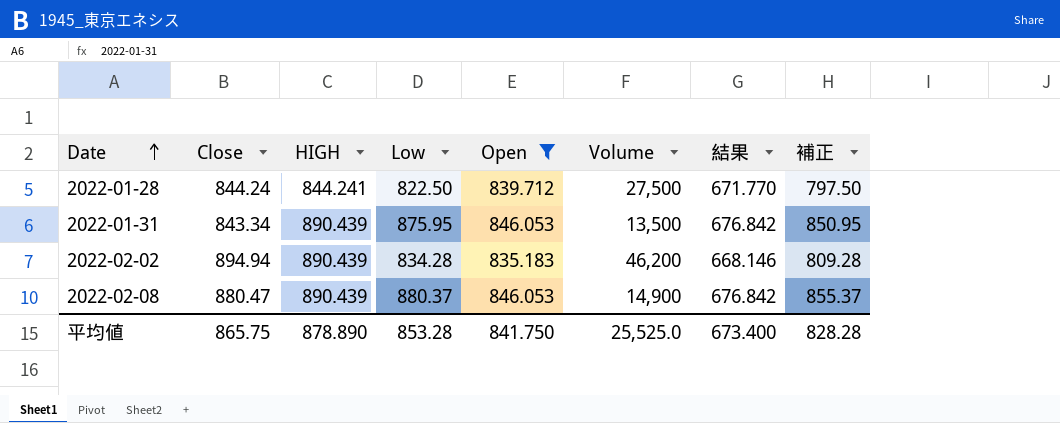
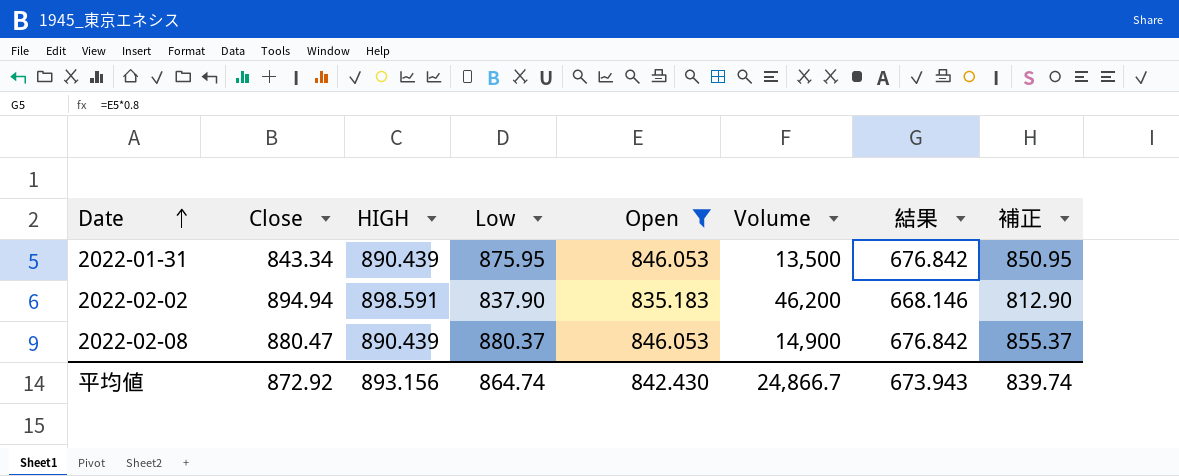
row 2022-01-28: 844.24 | 844.241 | 822.50 | 839.712 | 27,500 | 671.770 | 797.50 -> none
2022-02-02 | HIGH: 890.439 -> 898.591
2022-02-02 | Low: 834.28 -> 837.90
2022-02-02 | 補正: 809.28 -> 812.90
平均値 | Close: 865.75 -> 872.92
平均値 | HIGH: 878.890 -> 893.156
平均値 | Low: 853.28 -> 864.74
平均値 | Open: 841.750 -> 842.430
平均値 | Volume: 25,525.0 -> 24,866.7
平均値 | 結果: 673.400 -> 673.943
平均値 | 補正: 828.28 -> 839.74

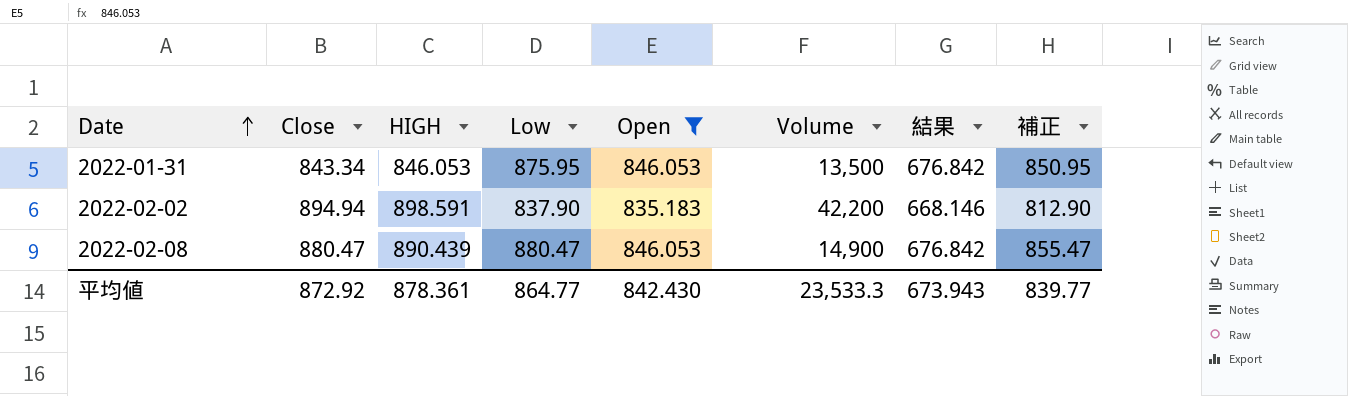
2022-01-31 | HIGH: 890.439 -> 846.053
2022-02-02 | Volume: 46,200 -> 42,200
2022-02-08 | Low: 880.37 -> 880.47
2022-02-08 | 補正: 855.37 -> 855.47
平均値 | HIGH: 893.156 -> 878.361
平均値 | Low: 864.74 -> 864.77
平均値 | Volume: 24,866.7 -> 23,533.3
平均値 | 補正: 839.74 -> 839.77

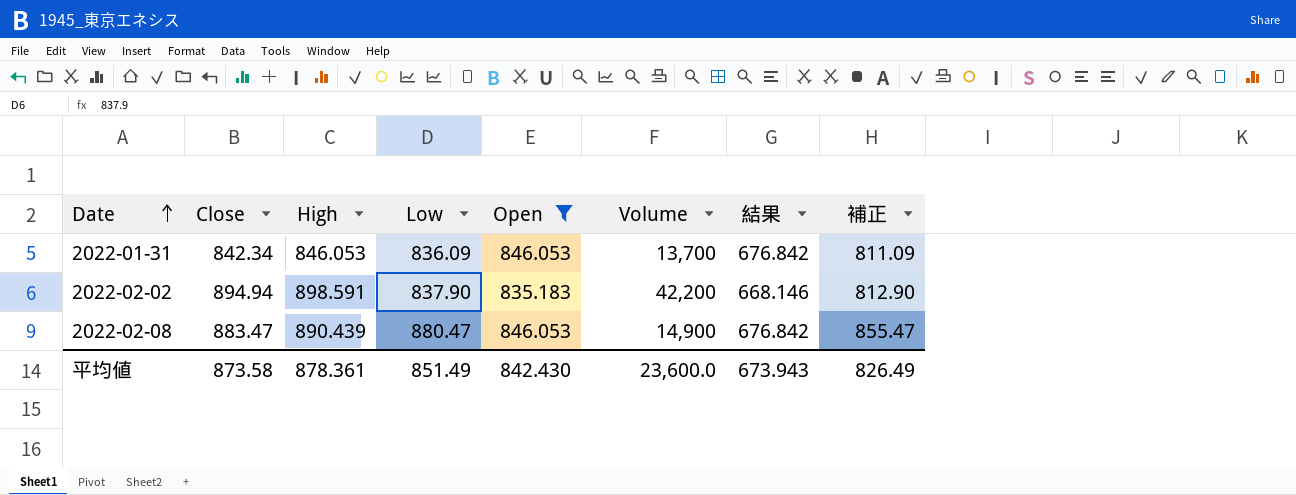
column name: HIGH -> High
2022-01-31 | Close: 843.34 -> 842.34
2022-01-31 | Low: 875.95 -> 836.09
2022-01-31 | Volume: 13,500 -> 13,700
2022-01-31 | 補正: 850.95 -> 811.09
2022-02-08 | Close: 880.47 -> 883.47
平均値 | Close: 872.92 -> 873.58
平均値 | Low: 864.77 -> 851.49
平均値 | Volume: 23,533.3 -> 23,600.0
平均値 | 補正: 839.77 -> 826.49

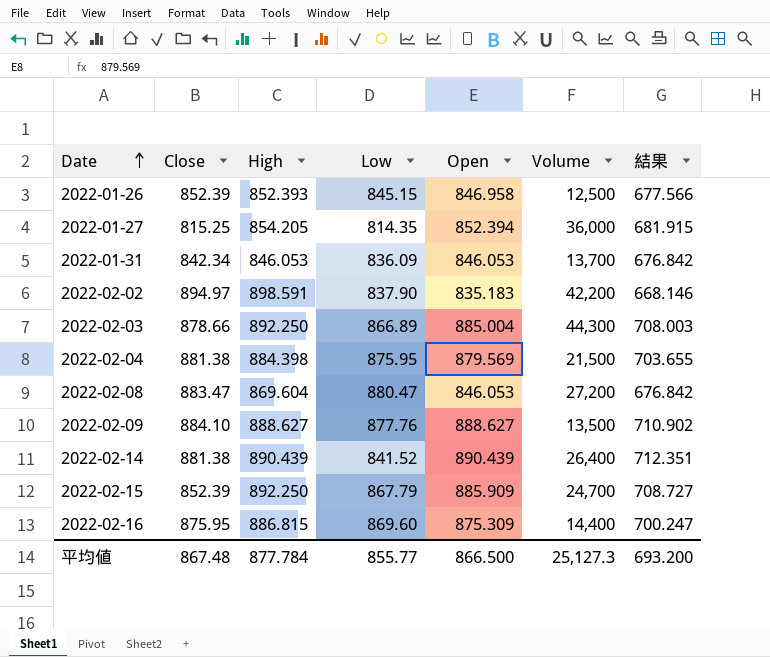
filter: Open <= 846.053 -> none
column 補正 | formula: [Low] - 25 -> none
2022-02-02 | Close: 894.94 -> 894.97
2022-02-08 | High: 890.439 -> 869.604
2022-02-08 | Volume: 14,900 -> 27,200
平均値 | Close: 873.58 -> 867.48
平均値 | High: 878.361 -> 877.784
平均値 | Low: 851.49 -> 855.77
平均値 | Open: 842.430 -> 866.500
平均値 | Volume: 23,600.0 -> 25,127.3
平均値 | 結果: 673.943 -> 693.200

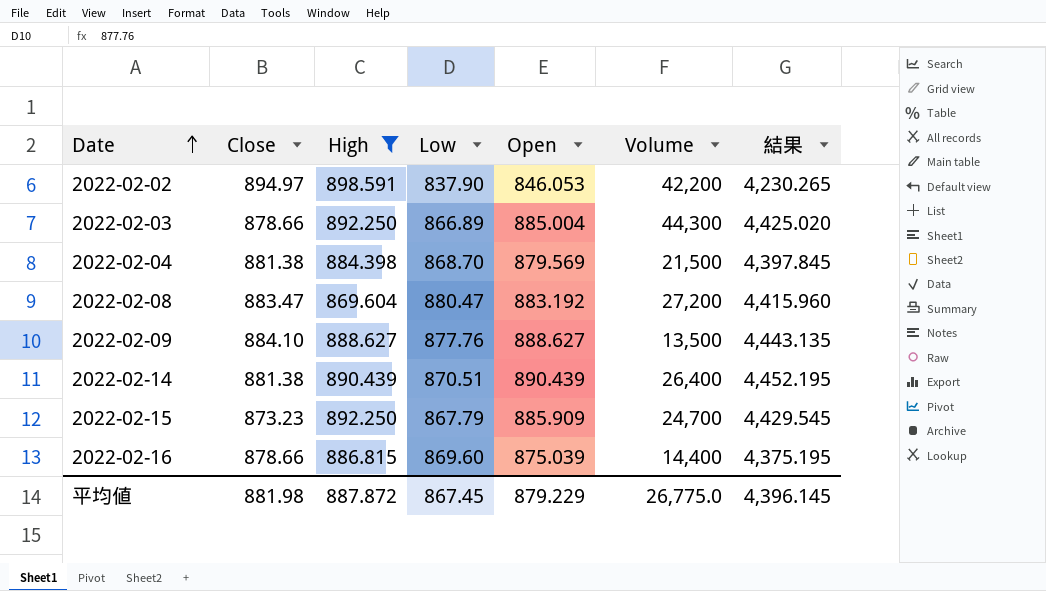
filter: none -> High >= 869.604
column 結果 | formula: [Open] * 0.8 -> [Open] * 5
2022-02-02 | Open: 835.183 -> 846.053
2022-02-04 | Low: 875.95 -> 868.70
2022-02-08 | Open: 846.053 -> 883.192
2022-02-14 | Low: 841.52 -> 870.51
2022-02-15 | Close: 852.39 -> 873.23
2022-02-16 | Close: 875.95 -> 878.66
2022-02-16 | Open: 875.309 -> 875.039
平均値 | Close: 867.48 -> 881.98
平均値 | High: 877.784 -> 887.872
平均値 | Low: 855.77 -> 867.45
平均値 | Open: 866.500 -> 879.229
平均値 | Volume: 25,127.3 -> 26,775.0
平均値 | 結果: 693.200 -> 4,396.145

